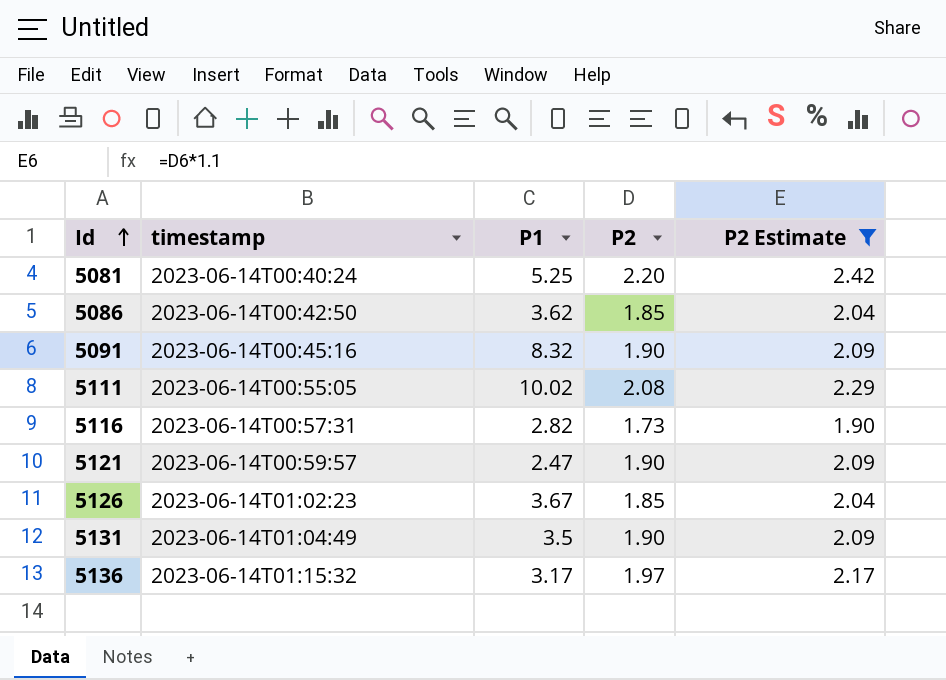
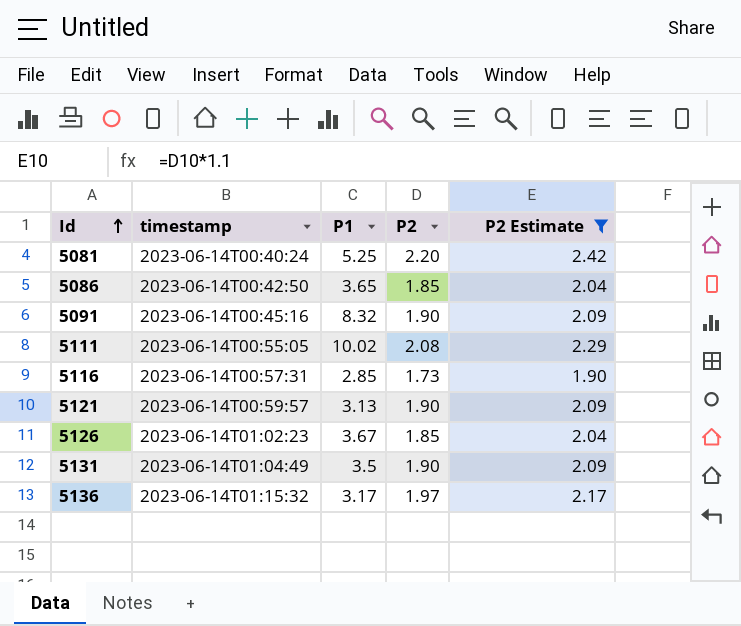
5086 | P1: 3.62 -> 3.65
5116 | P1: 2.82 -> 2.85
5121 | P1: 2.47 -> 3.13

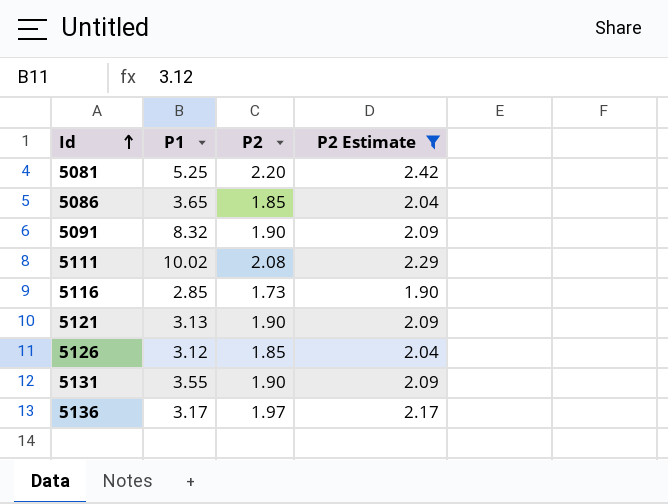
column timestamp | position: 2 -> none
5126 | P1: 3.67 -> 3.12
5131 | P1: 3.5 -> 3.55

